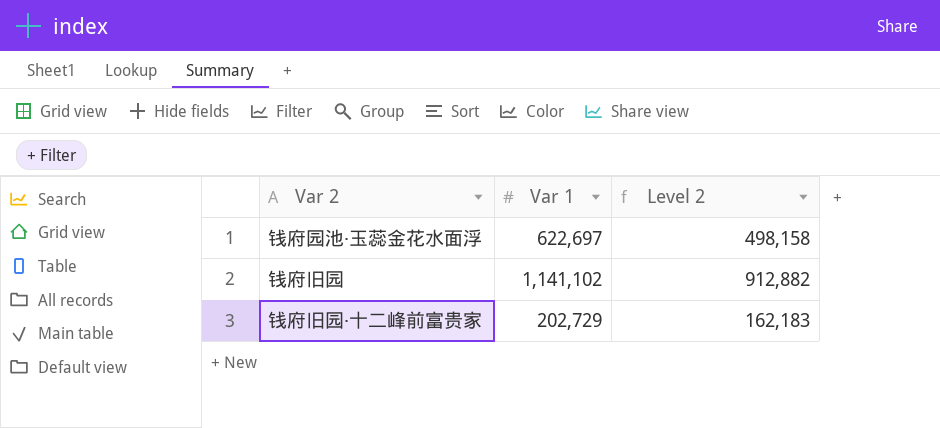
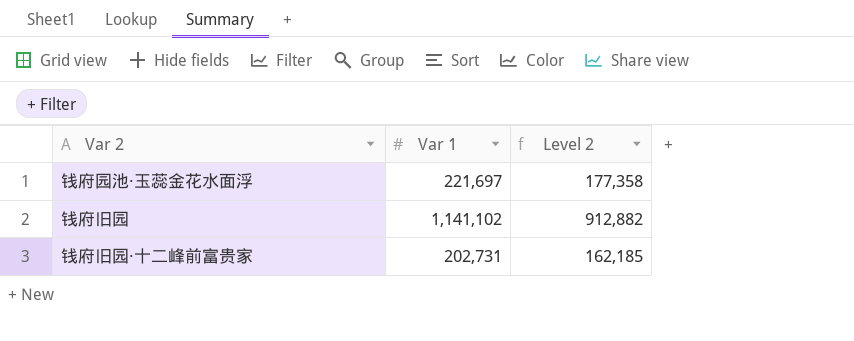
钱府园池·玉蕊金花水面浮 | Var 1: 622,697 -> 221,697
钱府园池·玉蕊金花水面浮 | Level 2: 498,158 -> 177,358
钱府旧园·十二峰前富贵家 | Var 1: 202,729 -> 202,731
钱府旧园·十二峰前富贵家 | Level 2: 162,183 -> 162,185

